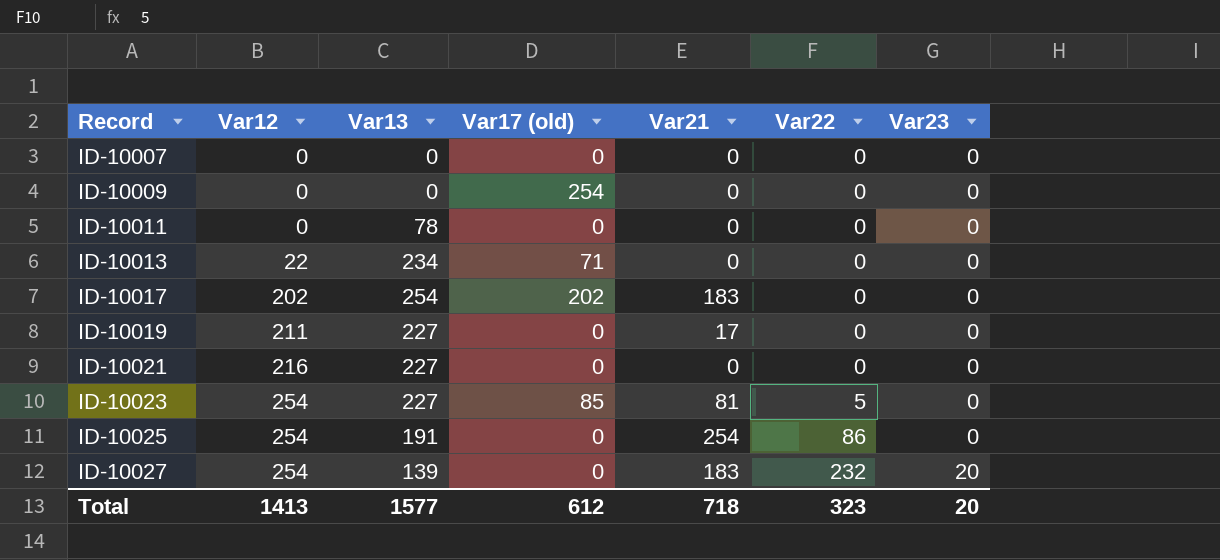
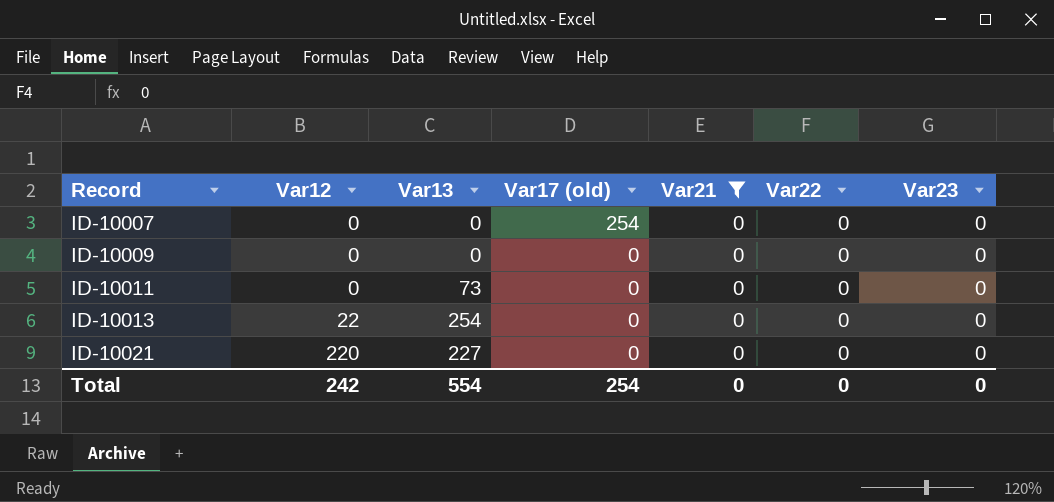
filter: none -> Var21 = 0
ID-10007 | Var17 (old): 0 -> 254
ID-10009 | Var17 (old): 254 -> 0
ID-10011 | Var13: 78 -> 73
ID-10013 | Var13: 234 -> 254
ID-10013 | Var17 (old): 71 -> 0
ID-10021 | Var12: 216 -> 220
Total | Var12: 1413 -> 242
Total | Var13: 1577 -> 554
Total | Var17 (old): 612 -> 254
Total | Var21: 718 -> 0
Total | Var22: 323 -> 0
Total | Var23: 20 -> 0

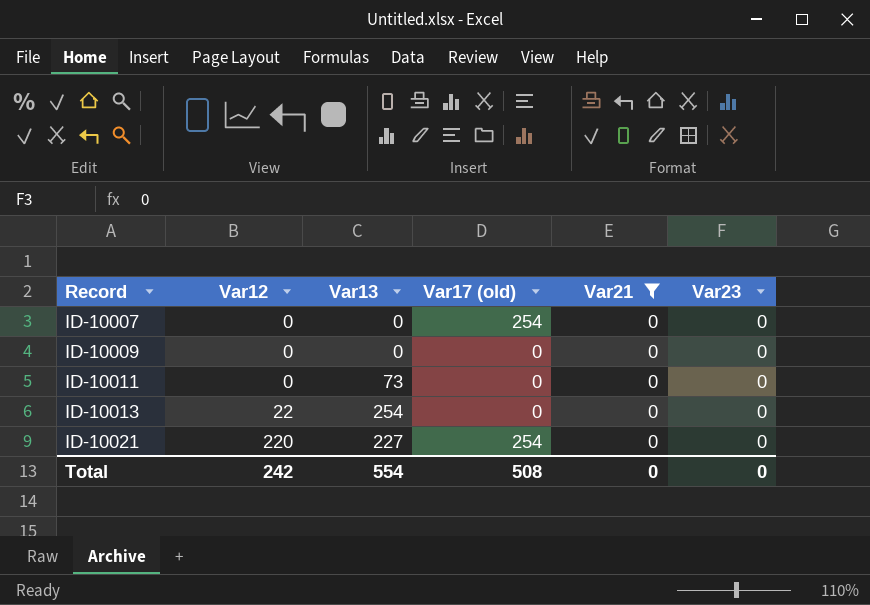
column Var22 | position: 6 -> none
ID-10021 | Var17 (old): 0 -> 254
Total | Var17 (old): 254 -> 508

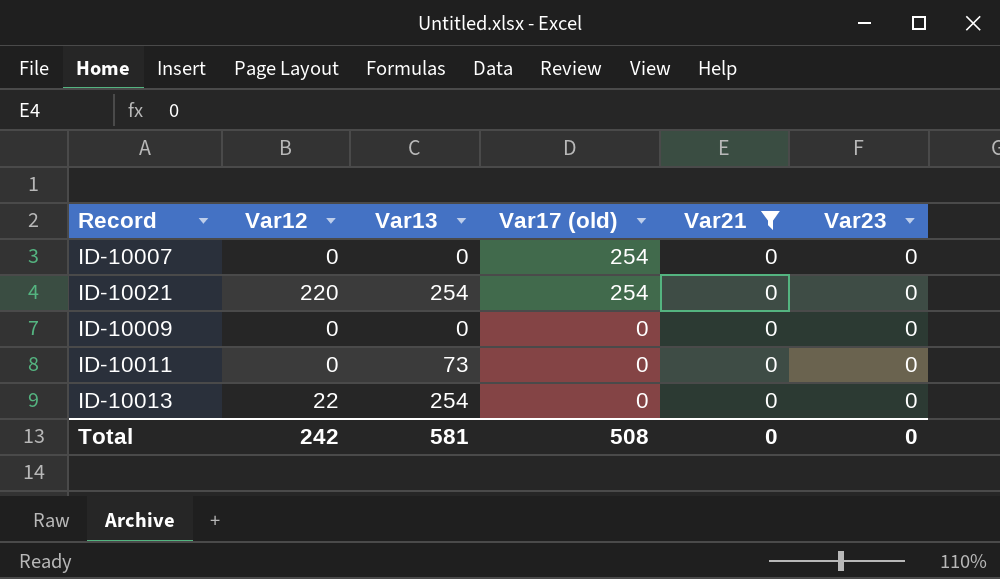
row order: Record ascending -> Var17 (old) descending
ID-10021 | Var13: 227 -> 254
Total | Var13: 554 -> 581

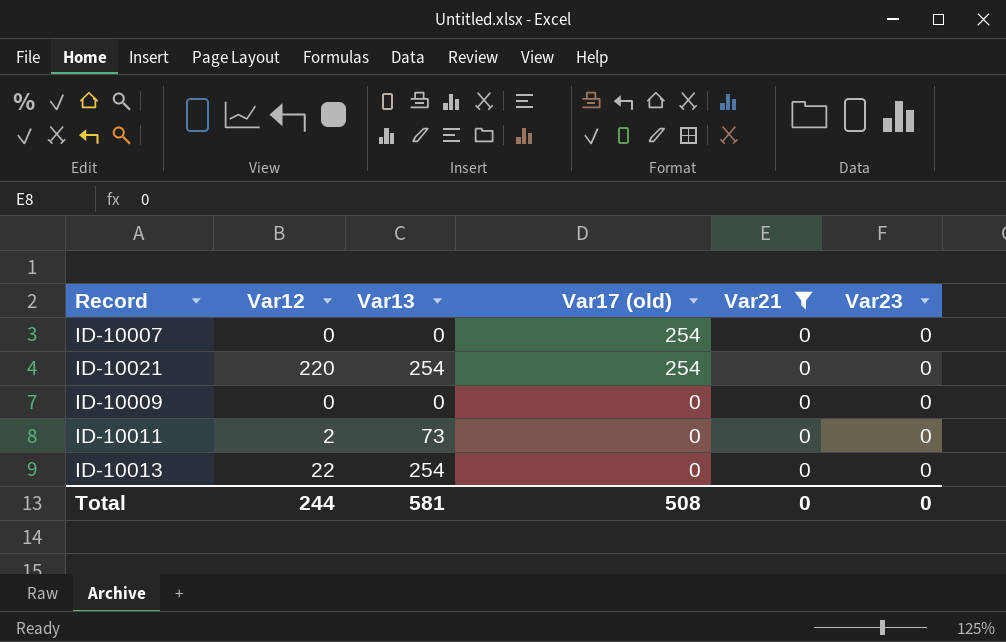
ID-10011 | Var12: 0 -> 2
Total | Var12: 242 -> 244

